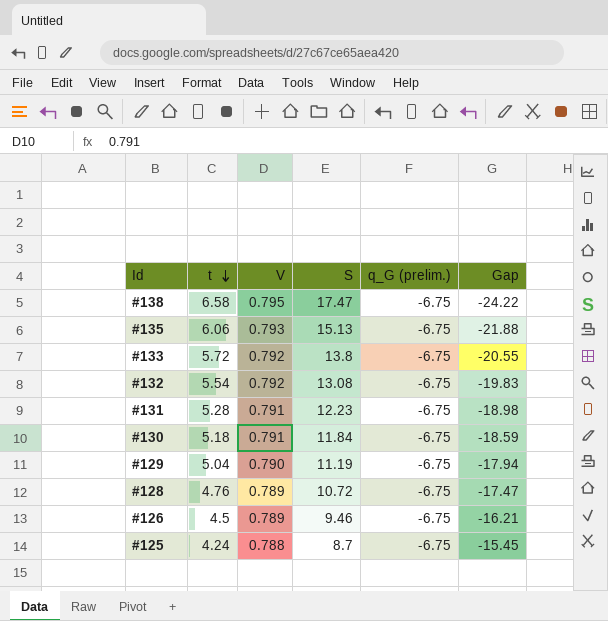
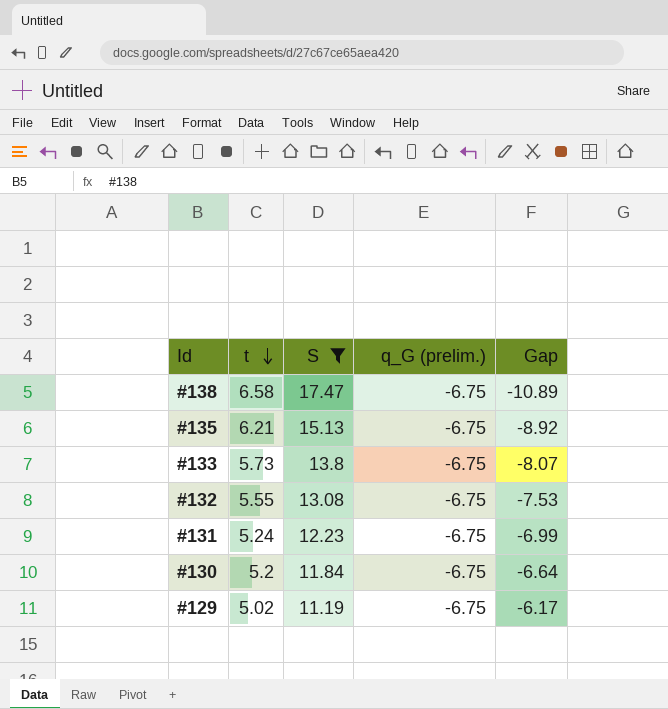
filter: none -> S >= 11.19
column V | position: 3 -> none
column Gap | formula: [q_G (prelim.)] - [S] -> [t] - [S]
#135 | t: 6.06 -> 6.21
#133 | t: 5.72 -> 5.73
#132 | t: 5.54 -> 5.55
#131 | t: 5.28 -> 5.24
#130 | t: 5.18 -> 5.2
#129 | t: 5.04 -> 5.02

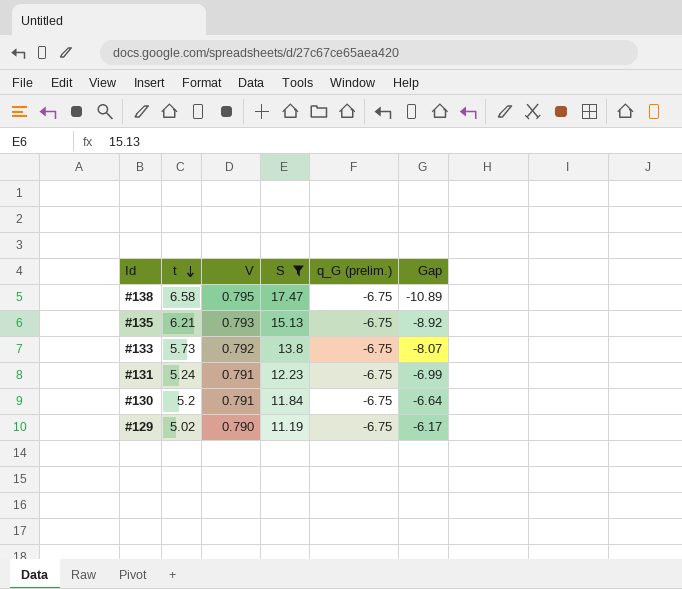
column V | position: none -> 3
row #132: 5.55 | 13.08 | -6.75 | -7.53 -> none

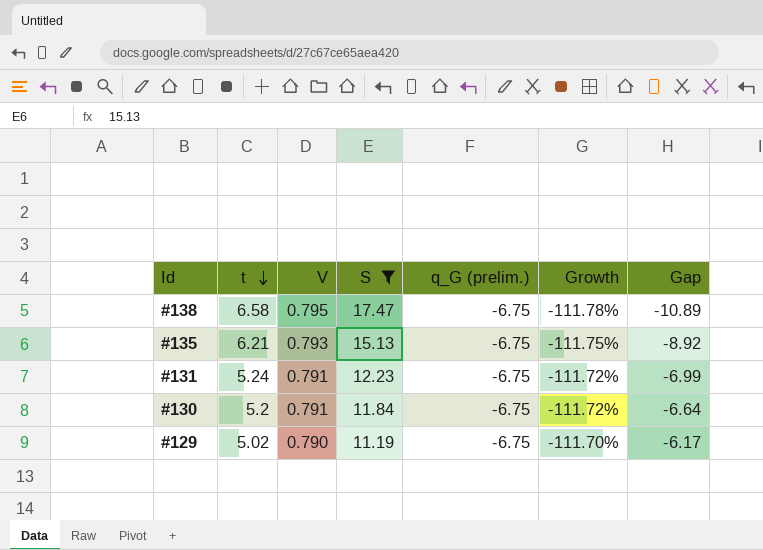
column Growth | formula: none -> ([V] - [q_G (prelim.)]) / [q_G (prelim.)]
row #133: 5.73 | 0.792 | 13.8 | -6.75 | -8.07 -> none

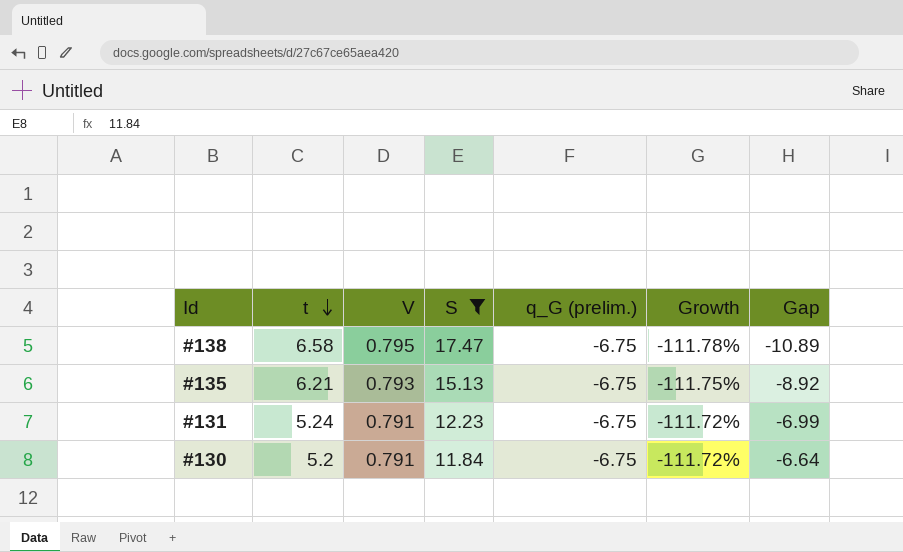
row #129: 5.02 | 0.790 | 11.19 | -6.75 | -111.70% | -6.17 -> none

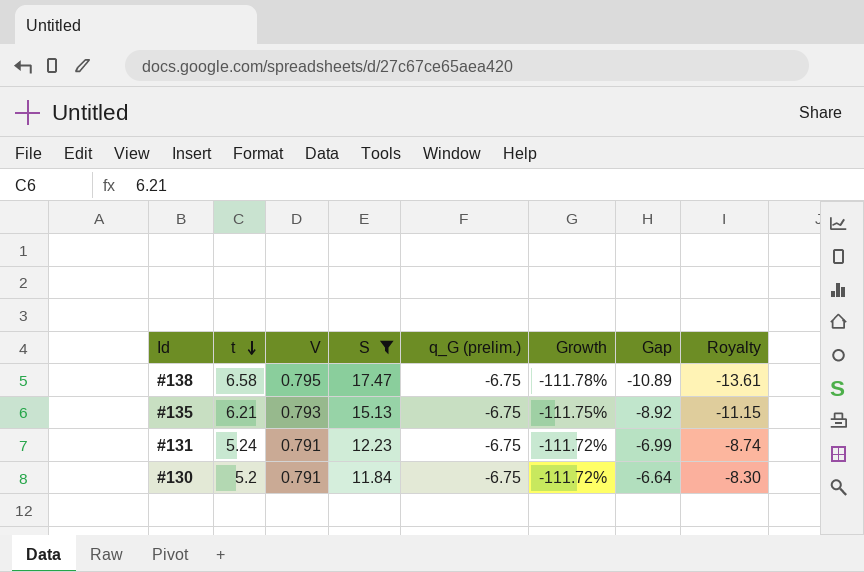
column Royalty | formula: none -> [Gap] * 1.25

